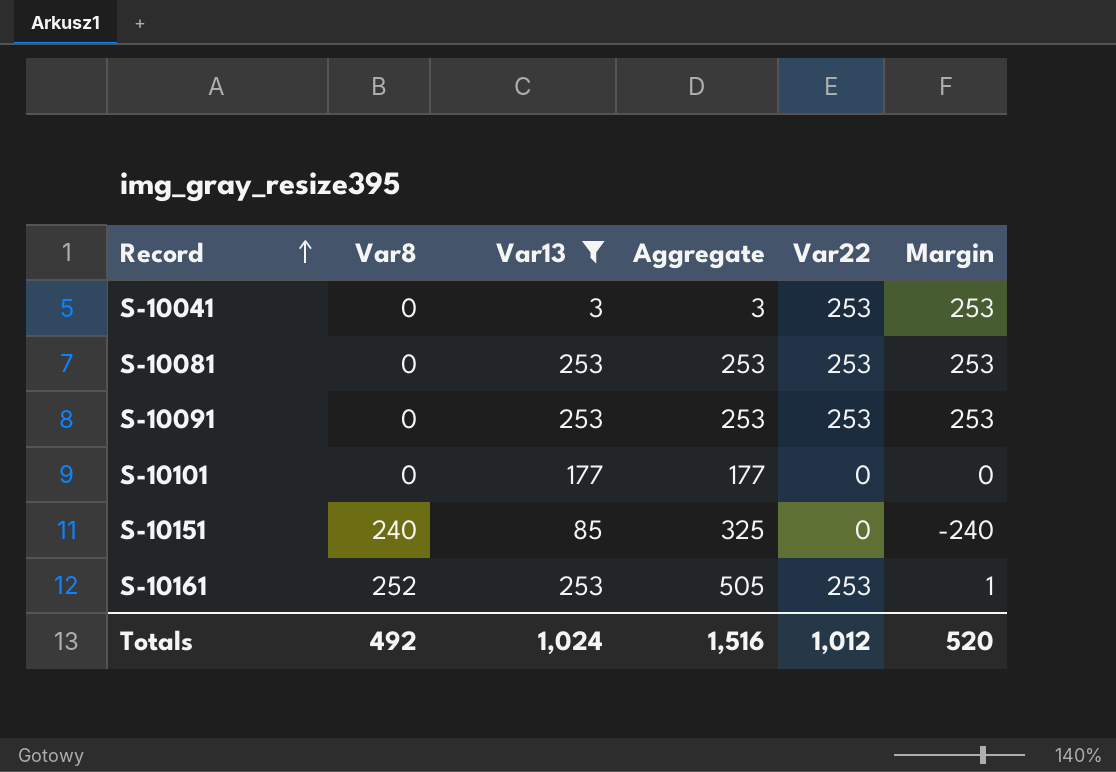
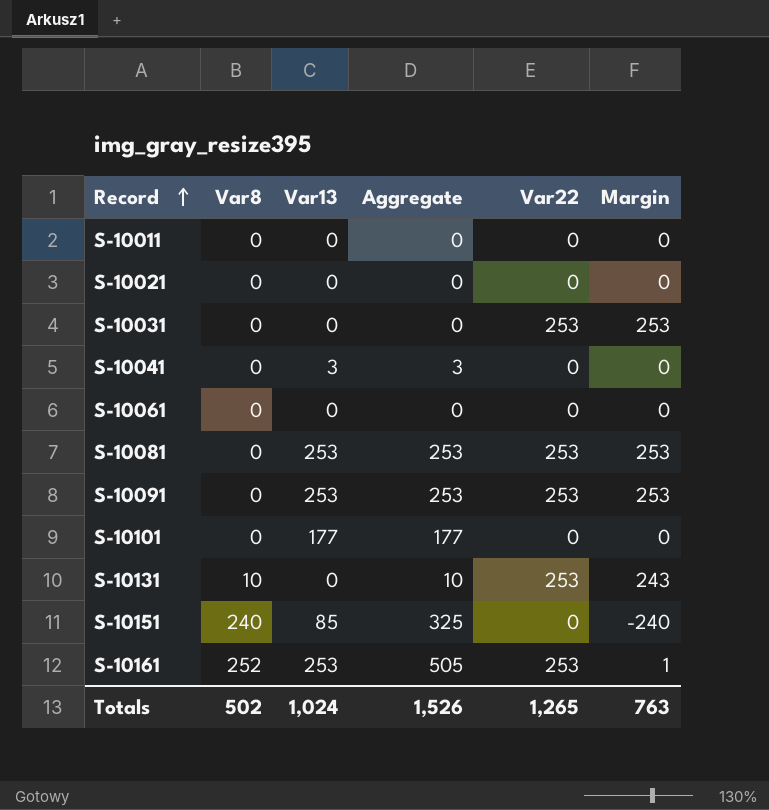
filter: Var13 != 0 -> none
S-10041 | Var22: 253 -> 0
S-10041 | Margin: 253 -> 0
Totals | Var8: 492 -> 502
Totals | Aggregate: 1,516 -> 1,526
Totals | Var22: 1,012 -> 1,265
Totals | Margin: 520 -> 763

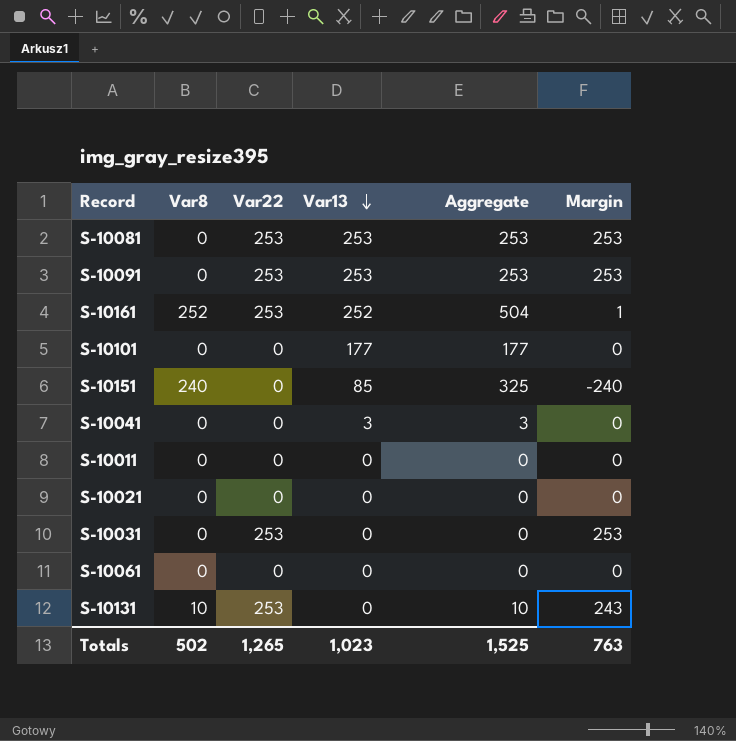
row order: Record ascending -> Var13 descending
column Var22 | position: 5 -> 3
S-10161 | Var13: 253 -> 252
S-10161 | Aggregate: 505 -> 504
Totals | Var13: 1,024 -> 1,023
Totals | Aggregate: 1,526 -> 1,525

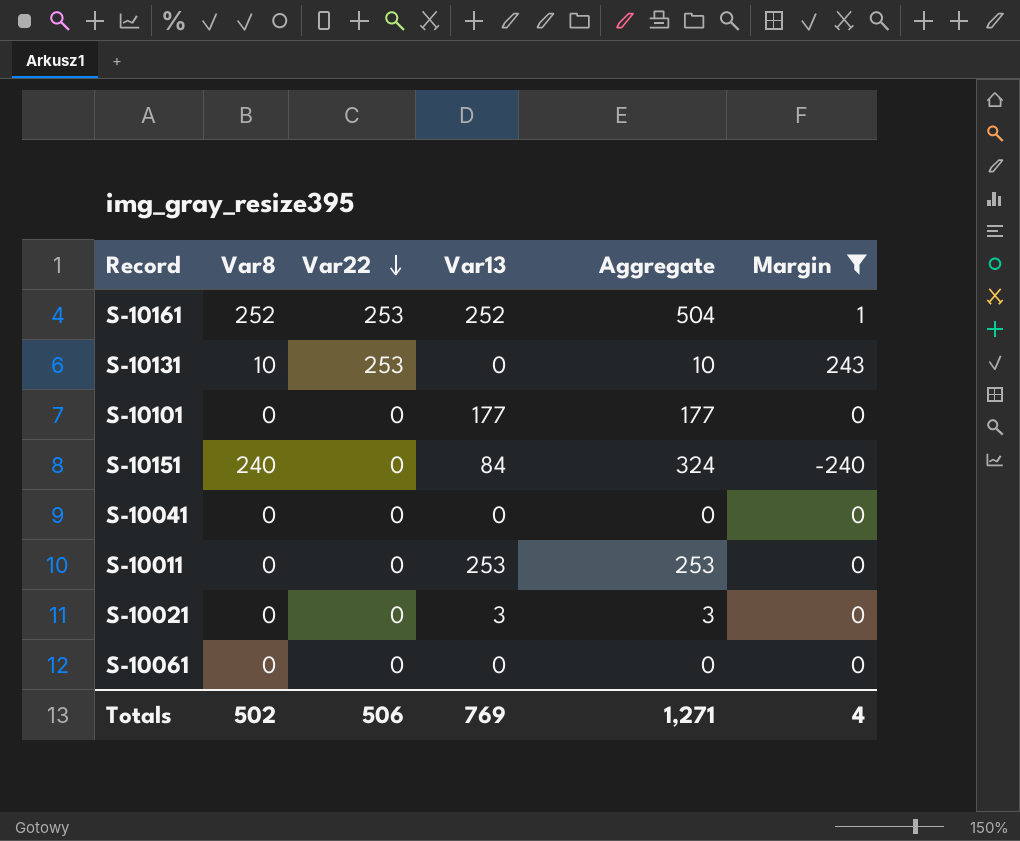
filter: none -> Margin != 253
row order: Var13 descending -> Var22 descending
S-10151 | Var13: 85 -> 84
S-10151 | Aggregate: 325 -> 324
S-10041 | Var13: 3 -> 0
S-10041 | Aggregate: 3 -> 0
S-10011 | Var13: 0 -> 253
S-10011 | Aggregate: 0 -> 253
S-10021 | Var13: 0 -> 3
S-10021 | Aggregate: 0 -> 3
Totals | Var22: 1,265 -> 506
Totals | Var13: 1,023 -> 769
Totals | Aggregate: 1,525 -> 1,271
Totals | Margin: 763 -> 4

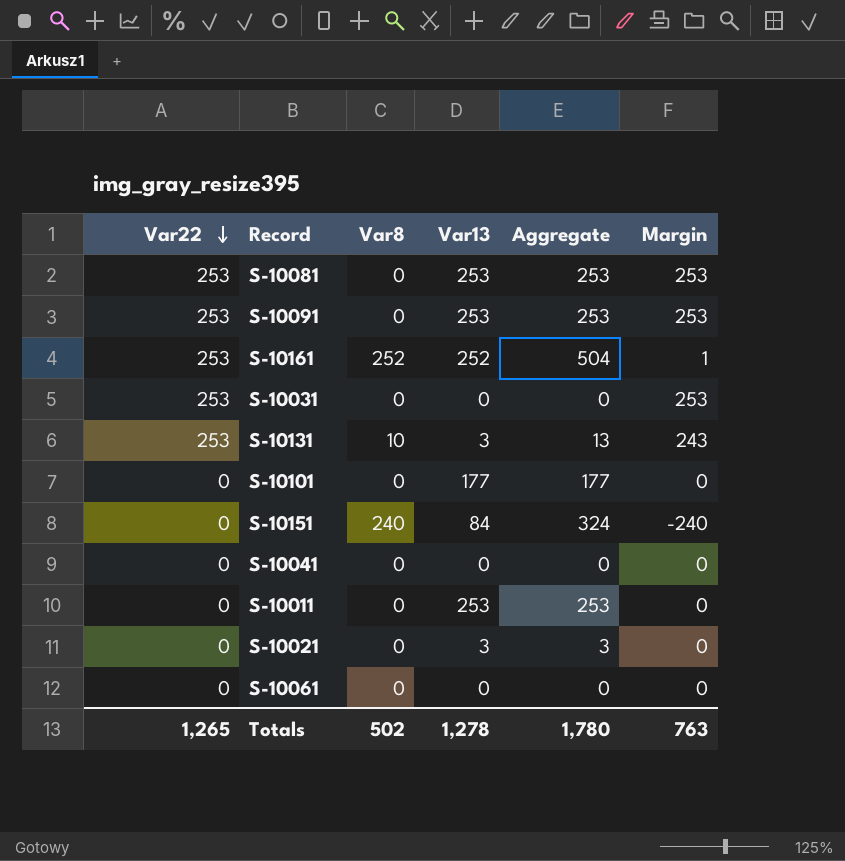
filter: Margin != 253 -> none
column Var22 | position: 3 -> 1
S-10131 | Var13: 0 -> 3
S-10131 | Aggregate: 10 -> 13
Totals | Var22: 506 -> 1,265
Totals | Var13: 769 -> 1,278
Totals | Aggregate: 1,271 -> 1,780
Totals | Margin: 4 -> 763

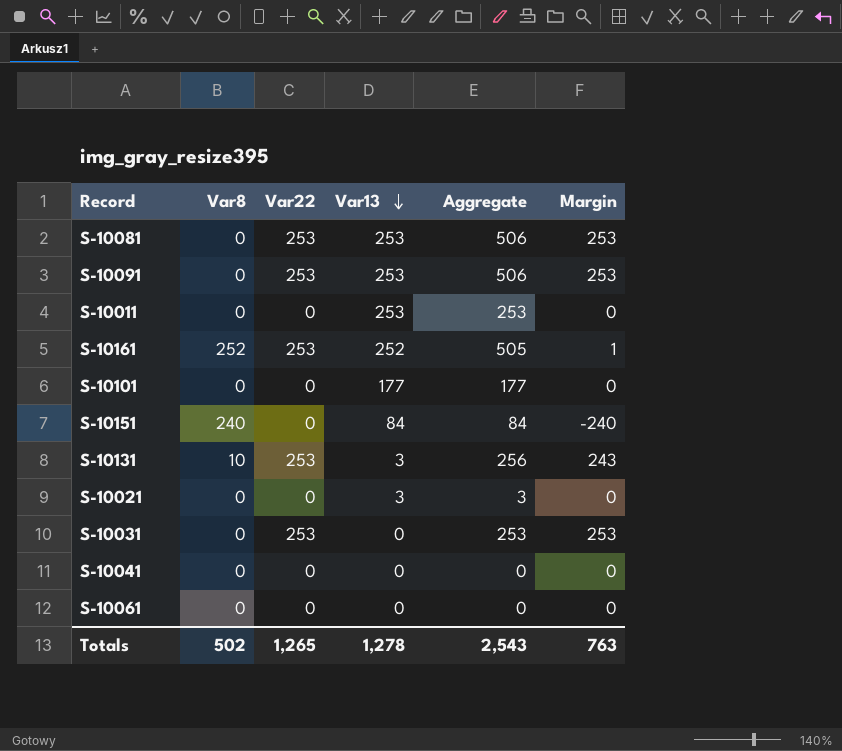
row order: Var22 descending -> Var13 descending
column Var22 | position: 1 -> 3
column Aggregate | formula: [Var8] + [Var13] -> [Var22] + [Var13]
Totals | Aggregate: 1,780 -> 2,543

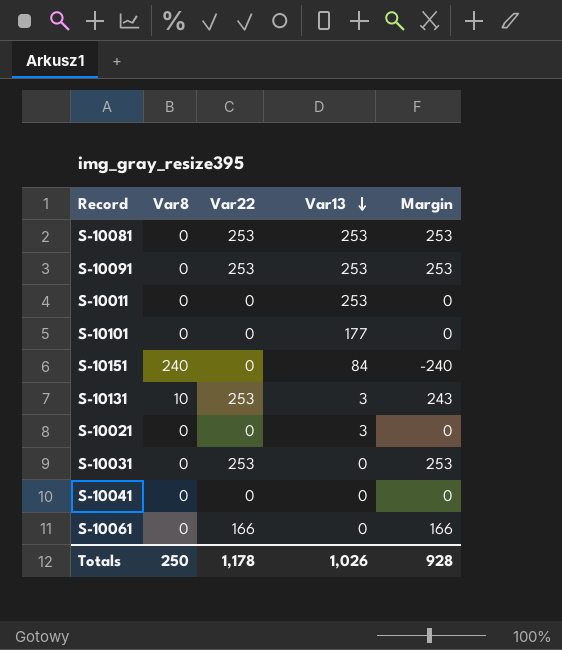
column Aggregate | formula: [Var22] + [Var13] -> none
row S-10161: 252 | 253 | 252 | 505 | 1 -> none
S-10061 | Var22: 0 -> 166
S-10061 | Margin: 0 -> 166
Totals | Var8: 502 -> 250
Totals | Var22: 1,265 -> 1,178
Totals | Var13: 1,278 -> 1,026
Totals | Margin: 763 -> 928

